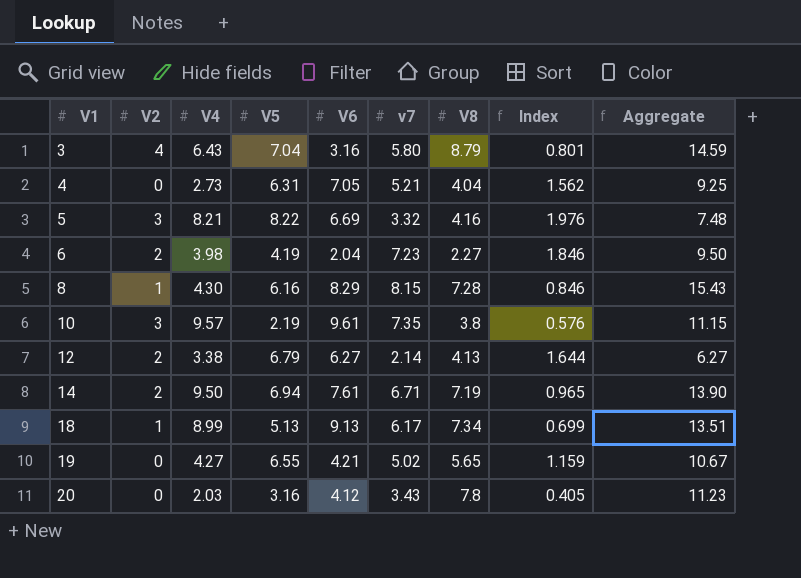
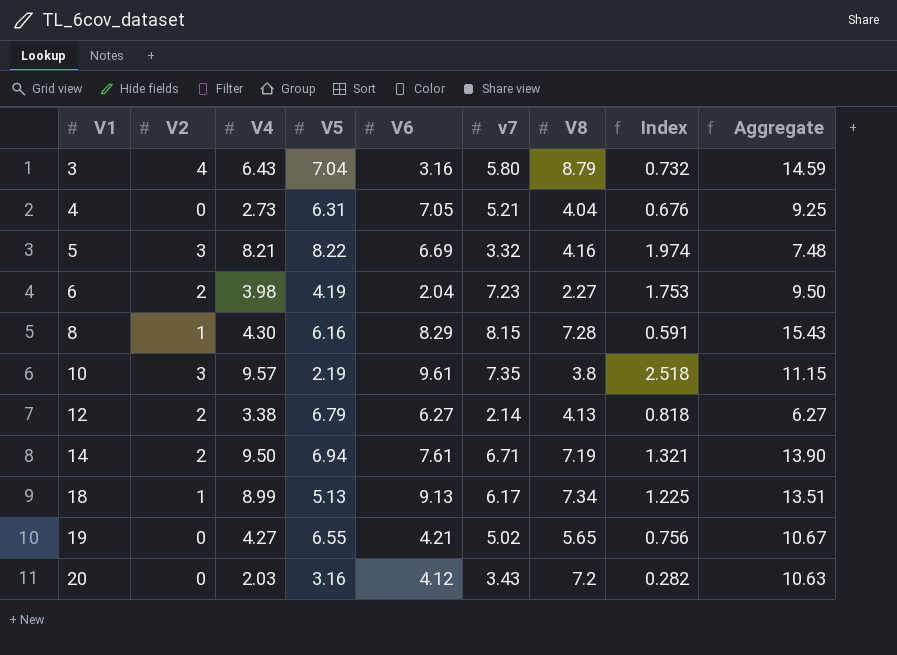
column Index | formula: [V5] / [V8] -> [V4] / [V8]
20 | V8: 7.8 -> 7.2
20 | Aggregate: 11.23 -> 10.63

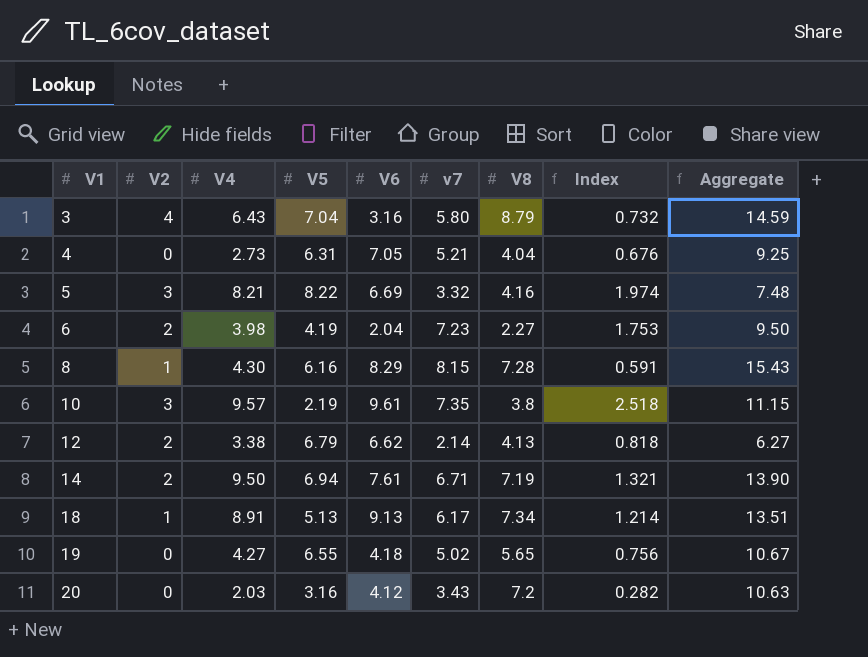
12 | V6: 6.27 -> 6.62
18 | V4: 8.99 -> 8.91
18 | Index: 1.225 -> 1.214
19 | V6: 4.21 -> 4.18

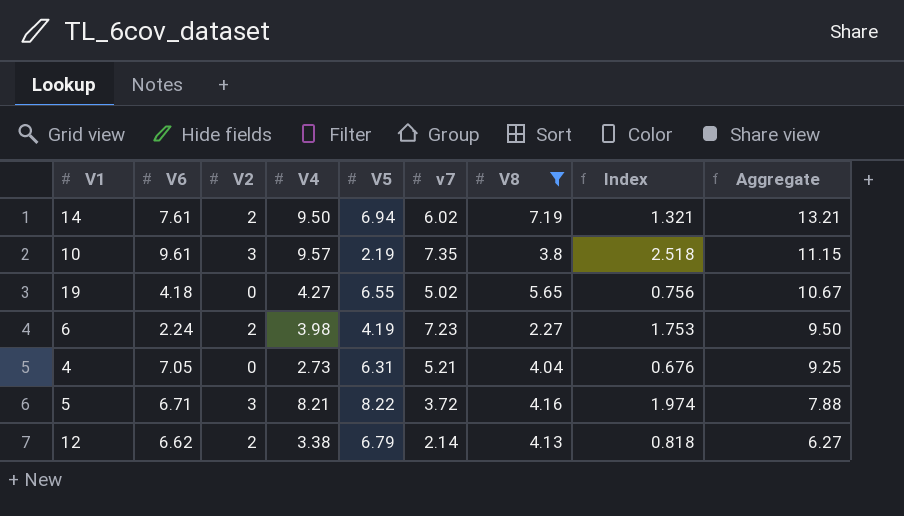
filter: none -> V8 <= 7.19
row order: V1 ascending -> Aggregate descending
column V6 | position: 5 -> 2
14 | v7: 6.71 -> 6.02
14 | Aggregate: 13.90 -> 13.21
6 | V6: 2.04 -> 2.24
5 | V6: 6.69 -> 6.71
5 | v7: 3.32 -> 3.72
5 | Aggregate: 7.48 -> 7.88

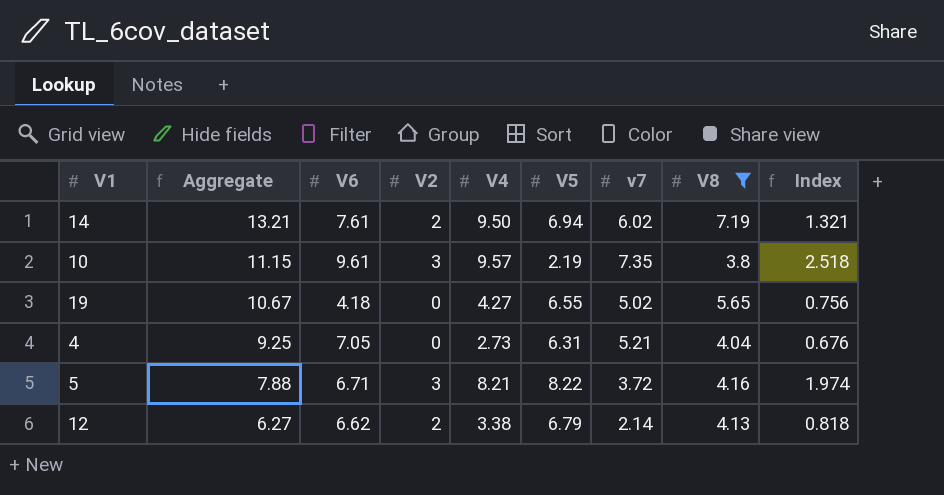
column Aggregate | position: 9 -> 2
row 6: 2.24 | 2 | 3.98 | 4.19 | 7.23 | 2.27 | 1.753 | 9.50 -> none

